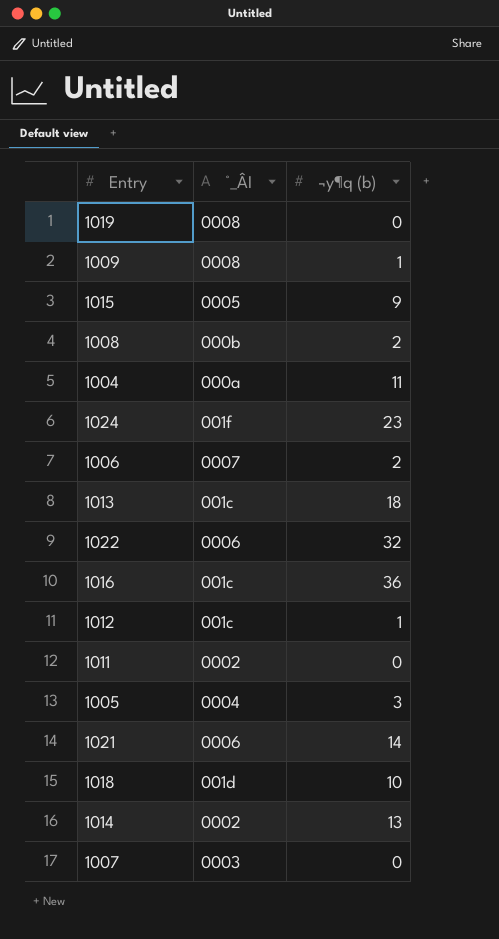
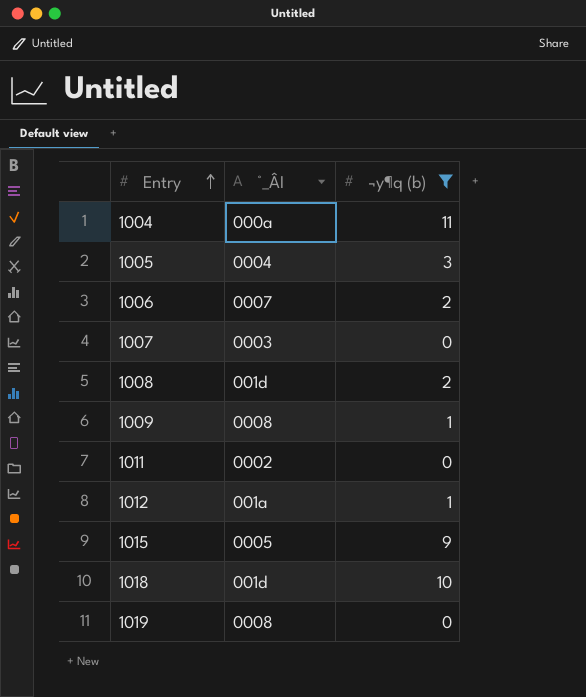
filter: none -> ¬y¶q (b) <= 11
row order: none -> Entry ascending
1008 | °_ÂI: 000b -> 001d
1012 | °_ÂI: 001c -> 001a

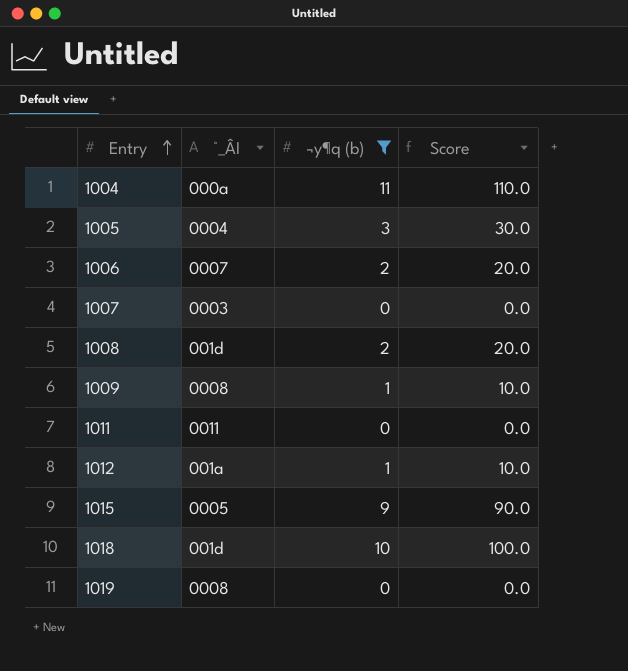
column Score | formula: none -> [¬y¶q (b)] * 10
1011 | °_ÂI: 0002 -> 0011

